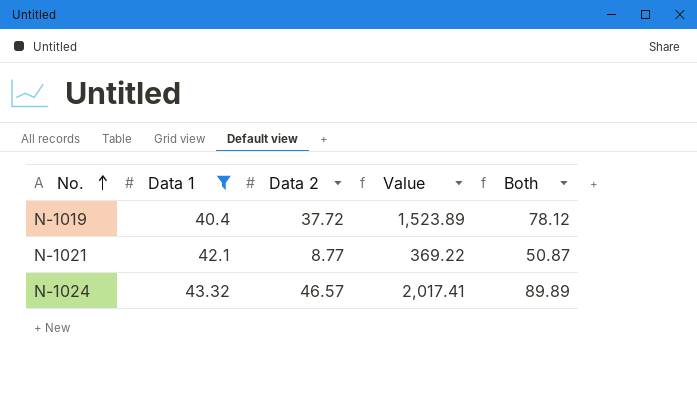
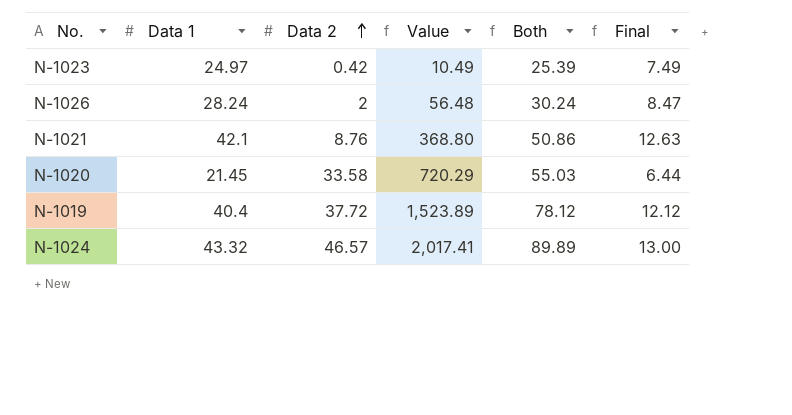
filter: Data 1 >= 40.4 -> none
row order: No. ascending -> Data 2 ascending
column Final | formula: none -> [Data 1] * 0.3
N-1021 | Data 2: 8.77 -> 8.76
N-1021 | Value: 369.22 -> 368.80
N-1021 | Both: 50.87 -> 50.86

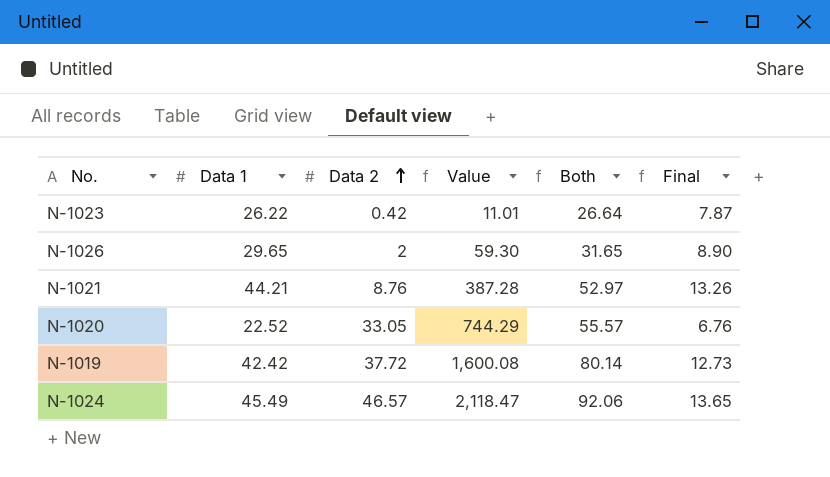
N-1023 | Data 1: 24.97 -> 26.22
N-1023 | Value: 10.49 -> 11.01
N-1023 | Both: 25.39 -> 26.64
N-1023 | Final: 7.49 -> 7.87
N-1026 | Data 1: 28.24 -> 29.65
N-1026 | Value: 56.48 -> 59.30
N-1026 | Both: 30.24 -> 31.65
N-1026 | Final: 8.47 -> 8.90
N-1021 | Data 1: 42.1 -> 44.21
N-1021 | Value: 368.80 -> 387.28
N-1021 | Both: 50.86 -> 52.97
N-1021 | Final: 12.63 -> 13.26
N-1020 | Data 1: 21.45 -> 22.52
N-1020 | Data 2: 33.58 -> 33.05
N-1020 | Value: 720.29 -> 744.29
N-1020 | Both: 55.03 -> 55.57
N-1020 | Final: 6.44 -> 6.76
N-1019 | Data 1: 40.4 -> 42.42
N-1019 | Value: 1,523.89 -> 1,600.08
N-1019 | Both: 78.12 -> 80.14
N-1019 | Final: 12.12 -> 12.73
N-1024 | Data 1: 43.32 -> 45.49
N-1024 | Value: 2,017.41 -> 2,118.47
N-1024 | Both: 89.89 -> 92.06
N-1024 | Final: 13.00 -> 13.65

